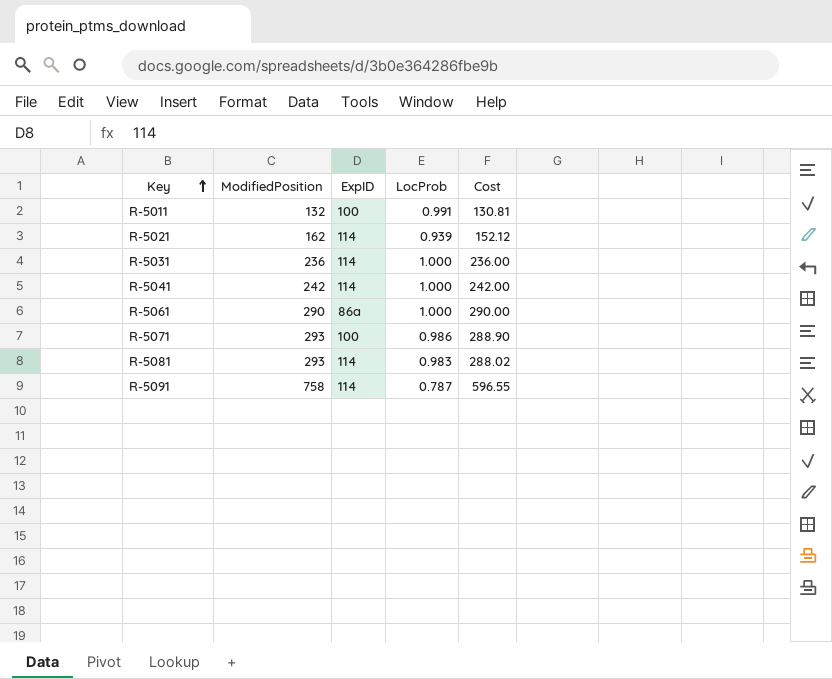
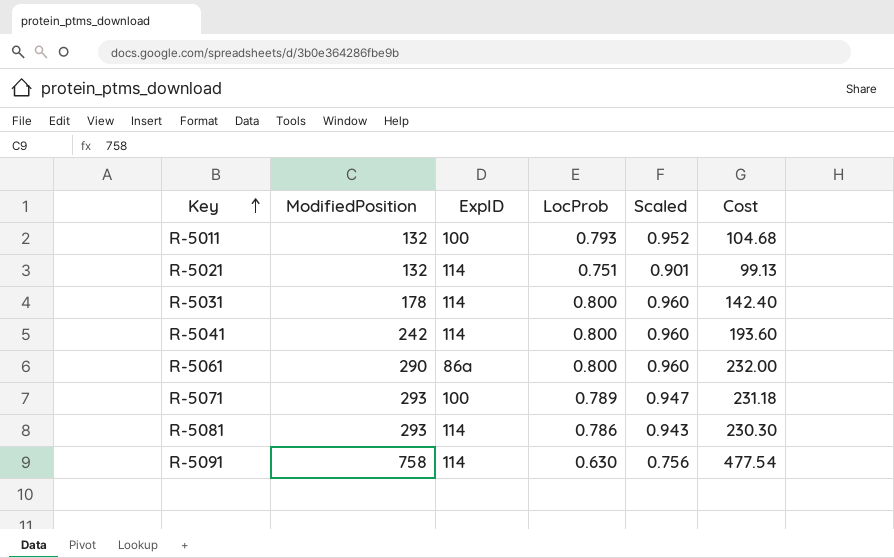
column Scaled | formula: none -> [LocProb] * 1.2
R-5011 | LocProb: 0.991 -> 0.793
R-5011 | Cost: 130.81 -> 104.68
R-5021 | ModifiedPosition: 162 -> 132
R-5021 | LocProb: 0.939 -> 0.751
R-5021 | Cost: 152.12 -> 99.13
R-5031 | ModifiedPosition: 236 -> 178
R-5031 | LocProb: 1.000 -> 0.800
R-5031 | Cost: 236.00 -> 142.40
R-5041 | LocProb: 1.000 -> 0.800
R-5041 | Cost: 242.00 -> 193.60
R-5061 | LocProb: 1.000 -> 0.800
R-5061 | Cost: 290.00 -> 232.00
R-5071 | LocProb: 0.986 -> 0.789
R-5071 | Cost: 288.90 -> 231.18
R-5081 | LocProb: 0.983 -> 0.786
R-5081 | Cost: 288.02 -> 230.30
R-5091 | LocProb: 0.787 -> 0.630
R-5091 | Cost: 596.55 -> 477.54

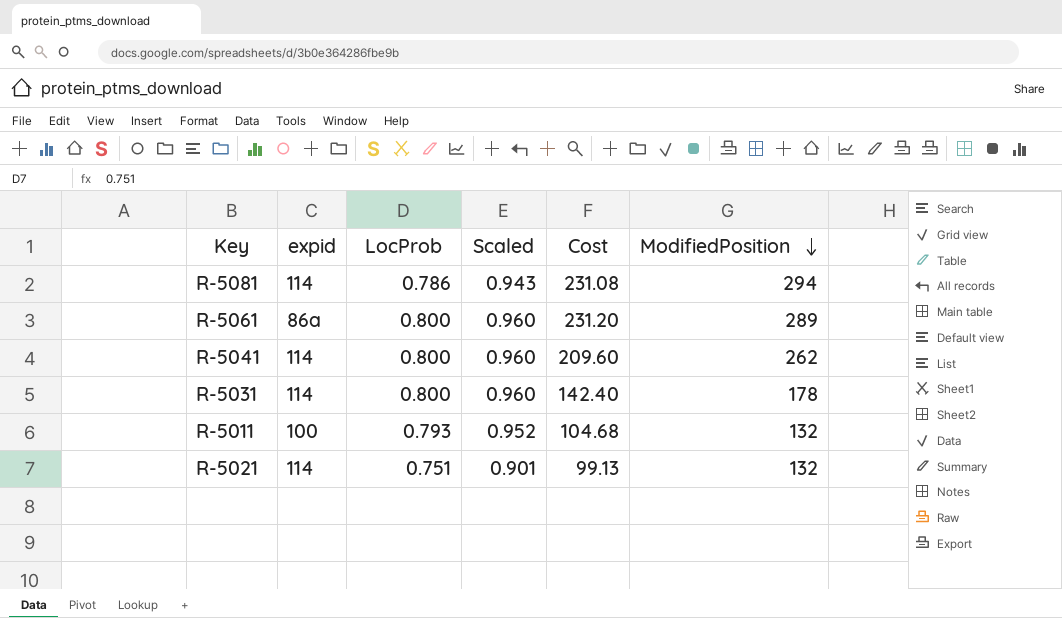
row order: Key ascending -> ModifiedPosition descending
column name: ExpID -> expid
column ModifiedPosition | position: 2 -> 6
row R-5071: 293 | 100 | 0.789 | 0.947 | 231.18 -> none
row R-5091: 758 | 114 | 0.630 | 0.756 | 477.54 -> none
R-5081 | Cost: 230.30 -> 231.08
R-5081 | ModifiedPosition: 293 -> 294
R-5061 | Cost: 232.00 -> 231.20
R-5061 | ModifiedPosition: 290 -> 289
R-5041 | Cost: 193.60 -> 209.60
R-5041 | ModifiedPosition: 242 -> 262

